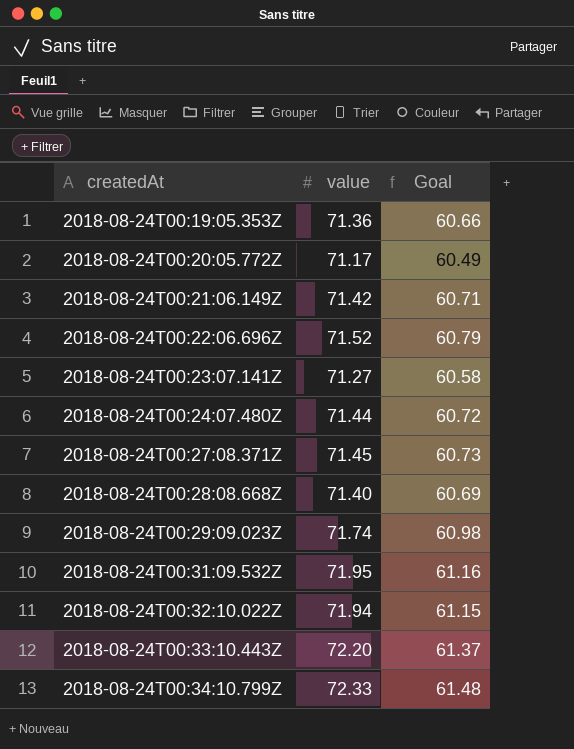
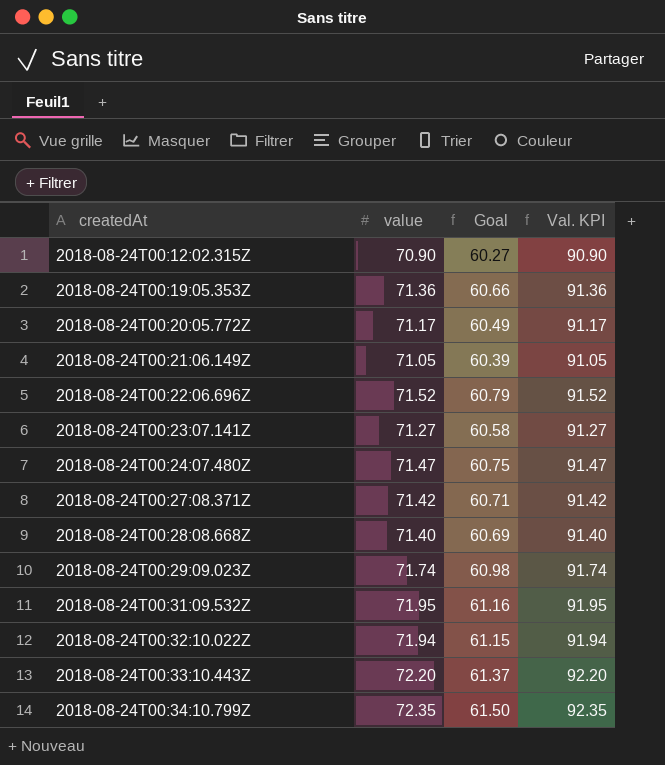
column Val. KPI | formula: none -> [value] + 20
row 2018-08-24T00:12:02.315Z: none -> 70.90 | 60.27 | 90.90
2018-08-24T00:21:06.149Z | value: 71.42 -> 71.05
2018-08-24T00:21:06.149Z | Goal: 60.71 -> 60.39
2018-08-24T00:24:07.480Z | value: 71.44 -> 71.47
2018-08-24T00:24:07.480Z | Goal: 60.72 -> 60.75
2018-08-24T00:27:08.371Z | value: 71.45 -> 71.42
2018-08-24T00:27:08.371Z | Goal: 60.73 -> 60.71
2018-08-24T00:34:10.799Z | value: 72.33 -> 72.35
2018-08-24T00:34:10.799Z | Goal: 61.48 -> 61.50

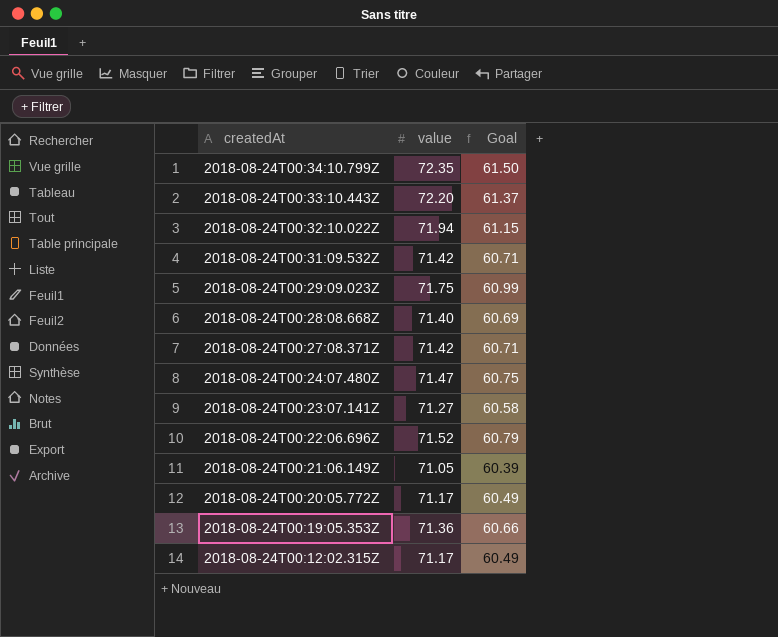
row order: createdAt ascending -> createdAt descending
column Val. KPI | formula: [value] + 20 -> none
2018-08-24T00:31:09.532Z | value: 71.95 -> 71.42
2018-08-24T00:31:09.532Z | Goal: 61.16 -> 60.71
2018-08-24T00:29:09.023Z | value: 71.74 -> 71.75
2018-08-24T00:29:09.023Z | Goal: 60.98 -> 60.99
2018-08-24T00:12:02.315Z | value: 70.90 -> 71.17
2018-08-24T00:12:02.315Z | Goal: 60.27 -> 60.49

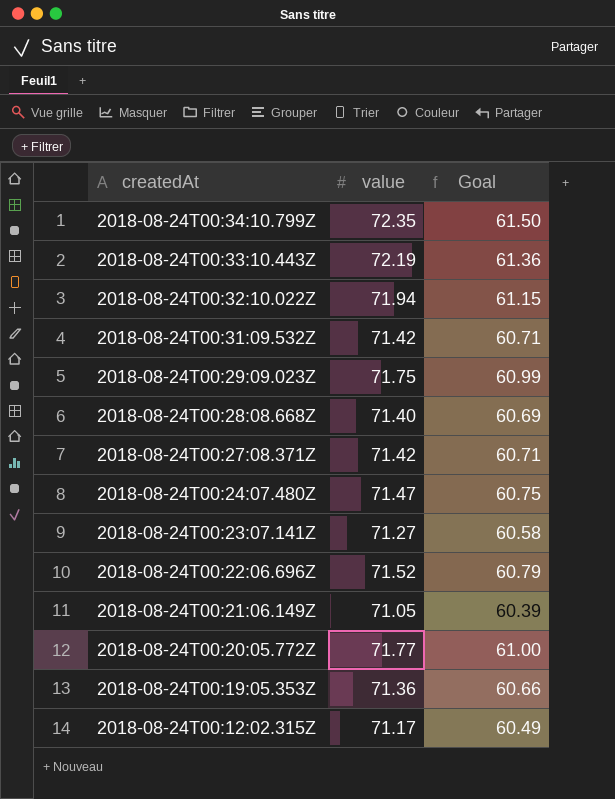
2018-08-24T00:33:10.443Z | value: 72.20 -> 72.19
2018-08-24T00:33:10.443Z | Goal: 61.37 -> 61.36
2018-08-24T00:20:05.772Z | value: 71.17 -> 71.77
2018-08-24T00:20:05.772Z | Goal: 60.49 -> 61.00

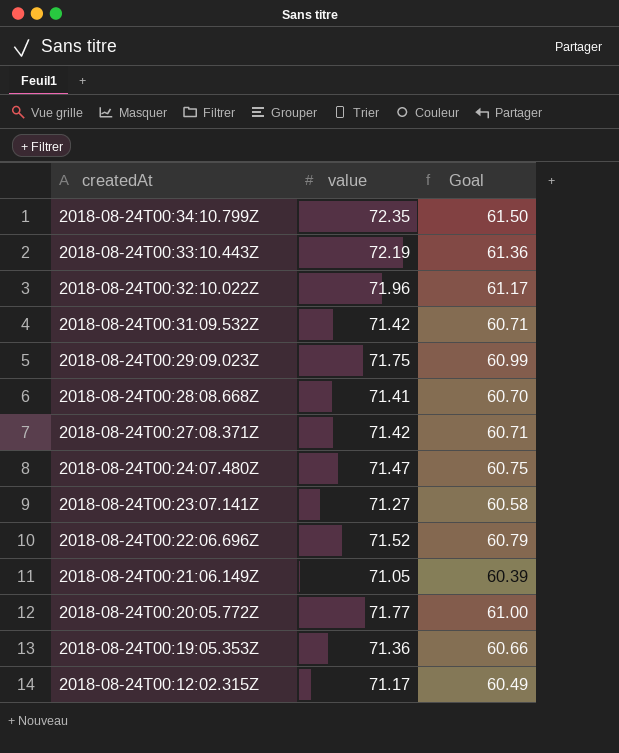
2018-08-24T00:32:10.022Z | value: 71.94 -> 71.96
2018-08-24T00:32:10.022Z | Goal: 61.15 -> 61.17
2018-08-24T00:28:08.668Z | value: 71.40 -> 71.41
2018-08-24T00:28:08.668Z | Goal: 60.69 -> 60.70

